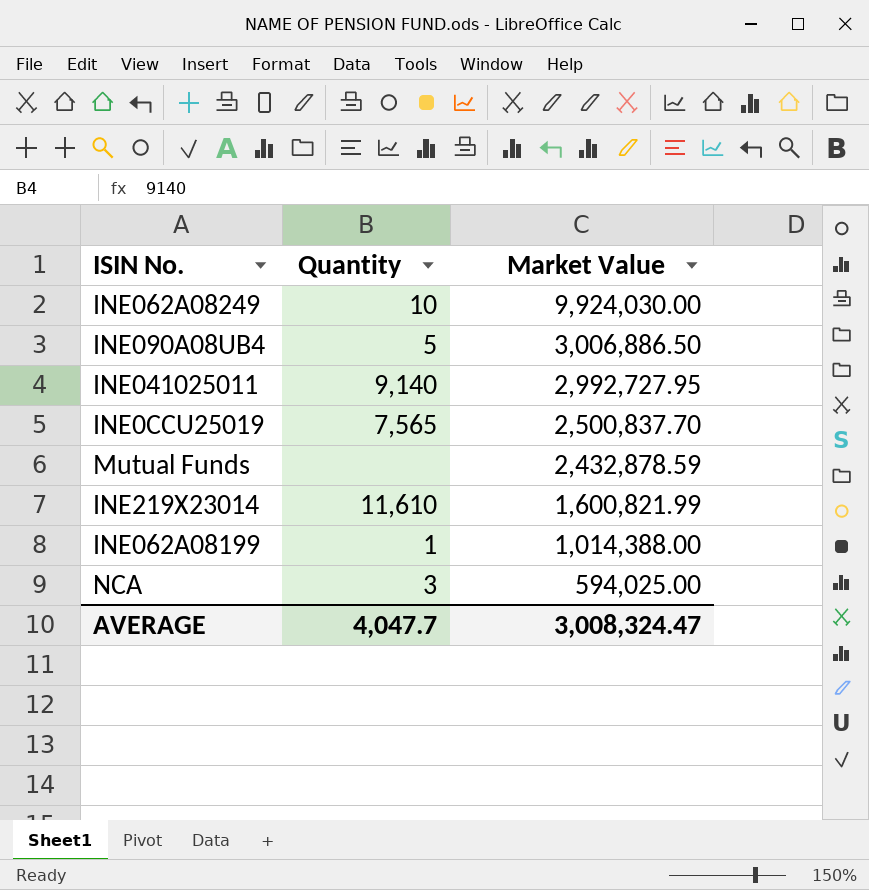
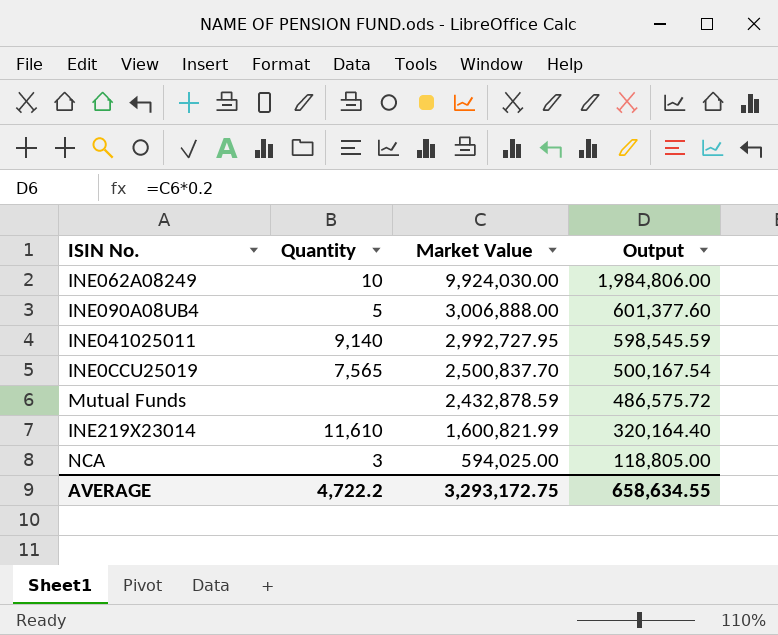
column Output | formula: none -> [Market Value] * 0.2
row INE062A08199: 1 | 1,014,388.00 -> none
INE090A08UB4 | Market Value: 3,006,886.50 -> 3,006,888.00
AVERAGE | Quantity: 4,047.7 -> 4,722.2
AVERAGE | Market Value: 3,008,324.47 -> 3,293,172.75

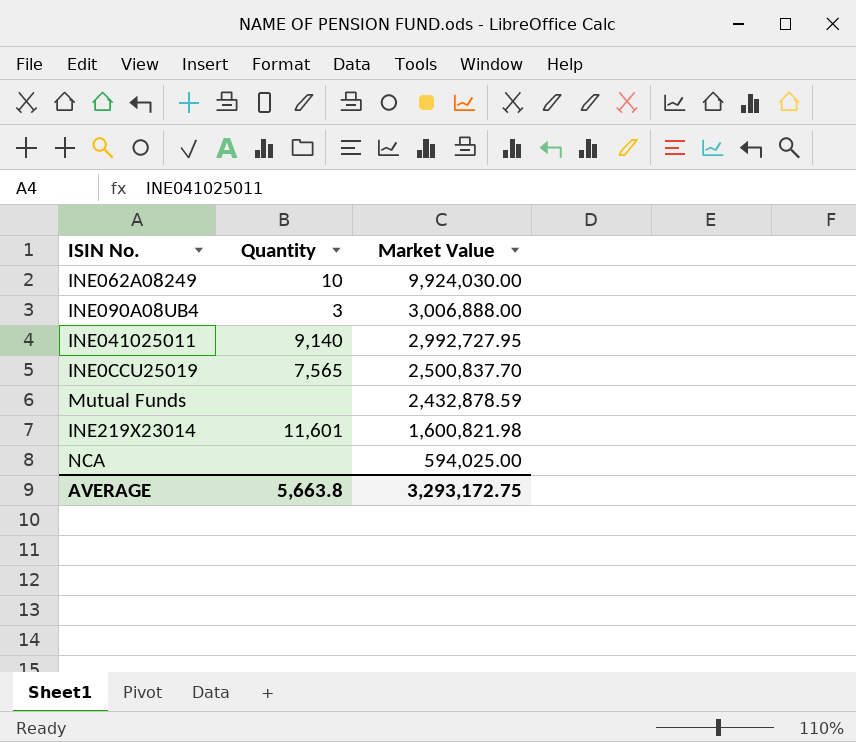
column Output | formula: [Market Value] * 0.2 -> none
INE090A08UB4 | Quantity: 5 -> 3
INE219X23014 | Quantity: 11,610 -> 11,601
INE219X23014 | Market Value: 1,600,821.99 -> 1,600,821.98
NCA | Quantity: 3 -> none
AVERAGE | Quantity: 4,722.2 -> 5,663.8

